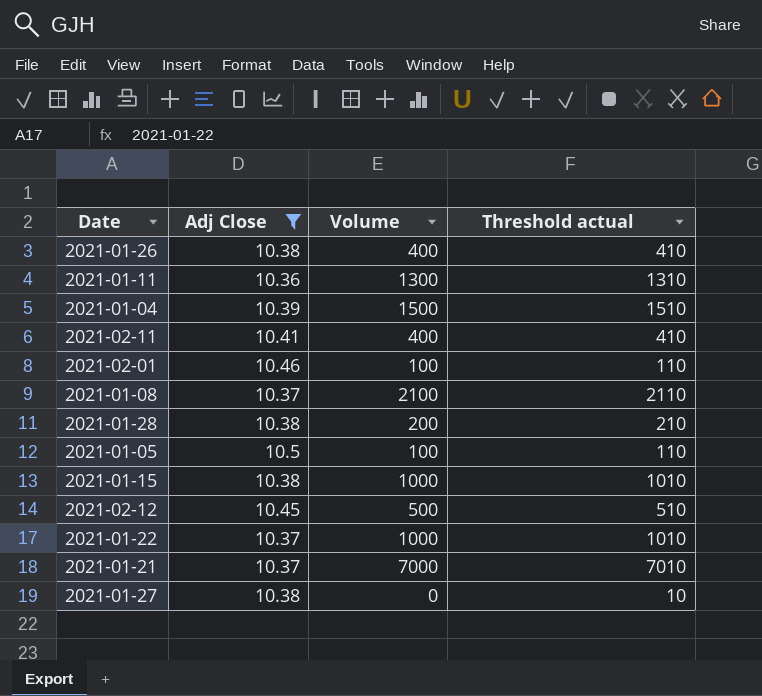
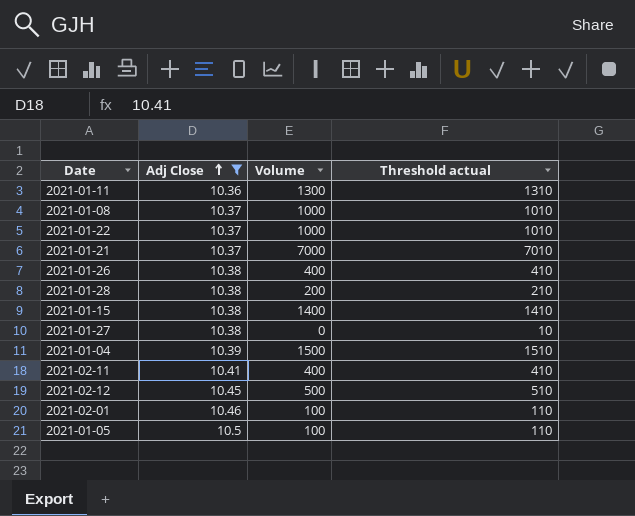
row order: none -> Adj Close ascending
2021-01-08 | Volume: 2100 -> 1000
2021-01-08 | Threshold actual: 2110 -> 1010
2021-01-15 | Volume: 1000 -> 1400
2021-01-15 | Threshold actual: 1010 -> 1410

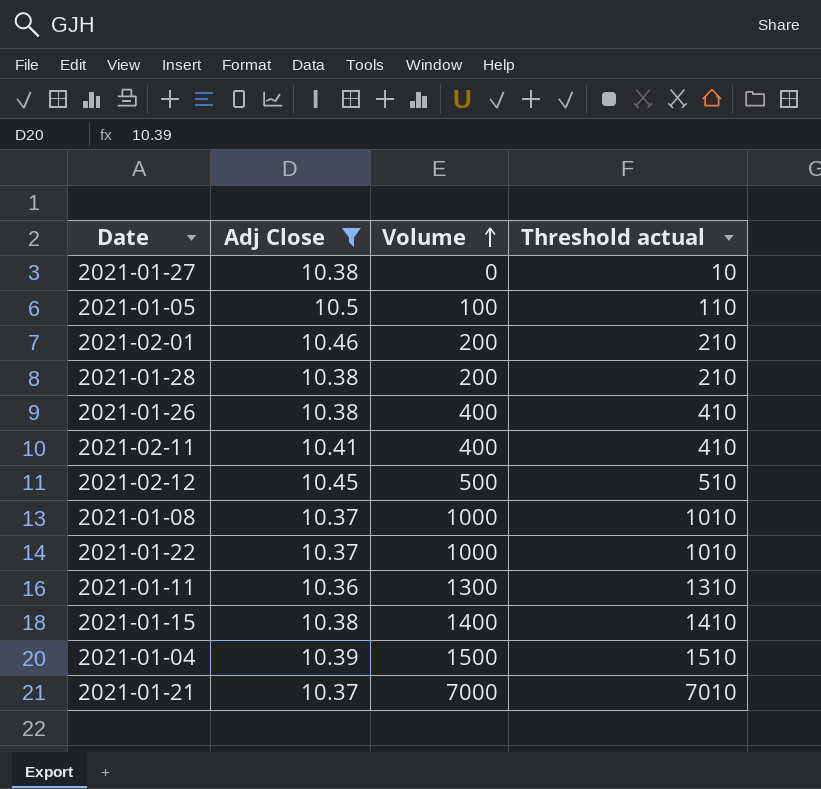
row order: Adj Close ascending -> Volume ascending
2021-02-01 | Volume: 100 -> 200
2021-02-01 | Threshold actual: 110 -> 210

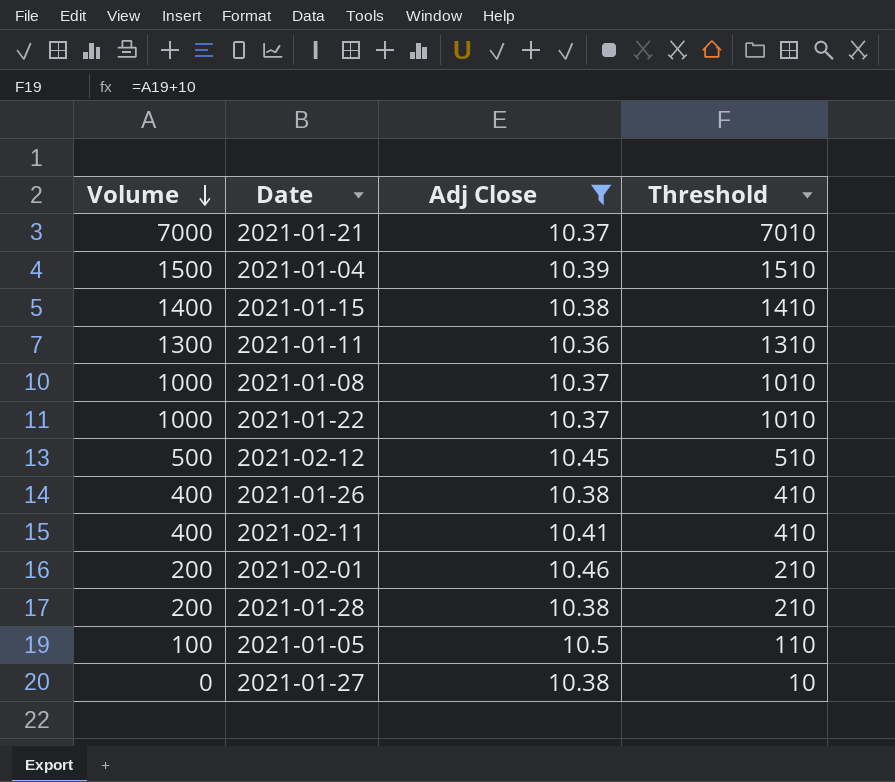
row order: Volume ascending -> Volume descending
column Volume | position: 3 -> 1
column name: Threshold actual -> Threshold

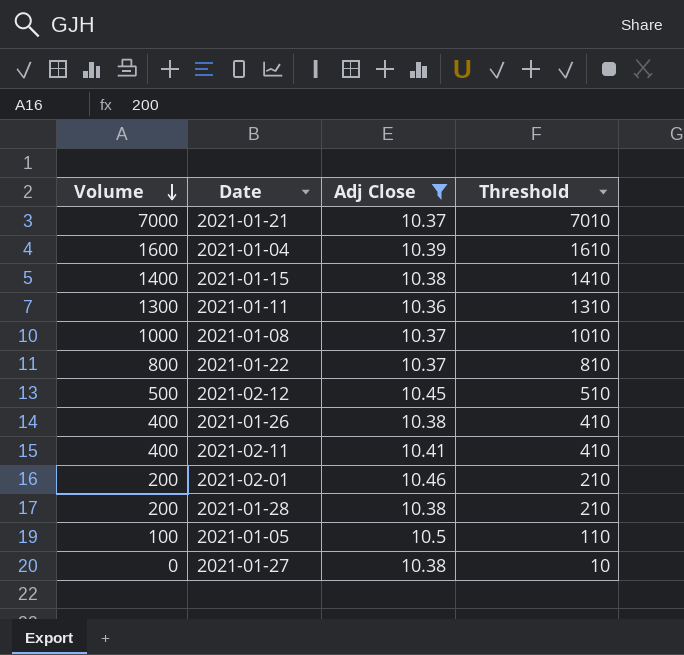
2021-01-04 | Volume: 1500 -> 1600
2021-01-04 | Threshold: 1510 -> 1610
2021-01-22 | Volume: 1000 -> 800
2021-01-22 | Threshold: 1010 -> 810

